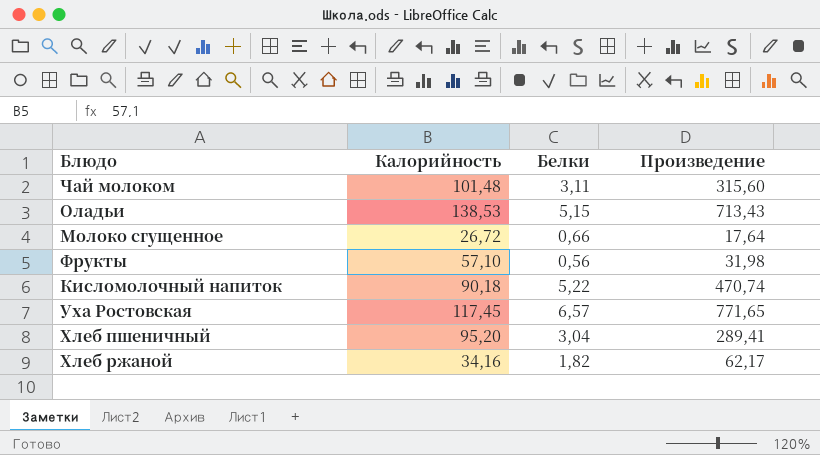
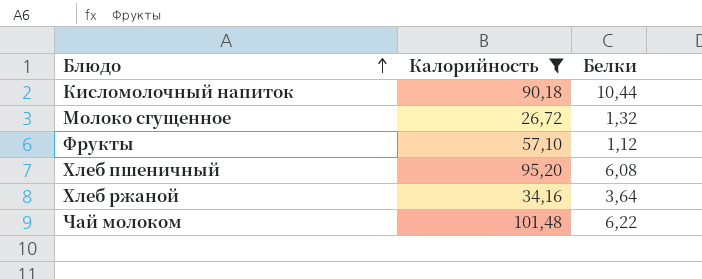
filter: none -> Калорийность <= 101,48
row order: none -> Блюдо ascending
column Произведение | formula: [Калорийность] * [Белки] -> none
Кисломолочный напиток | Белки: 5,22 -> 10,44
Молоко сгущенное | Белки: 0,66 -> 1,32
Фрукты | Белки: 0,56 -> 1,12
Хлеб пшеничный | Белки: 3,04 -> 6,08
Хлеб ржаной | Белки: 1,82 -> 3,64
Чай молоком | Белки: 3,11 -> 6,22

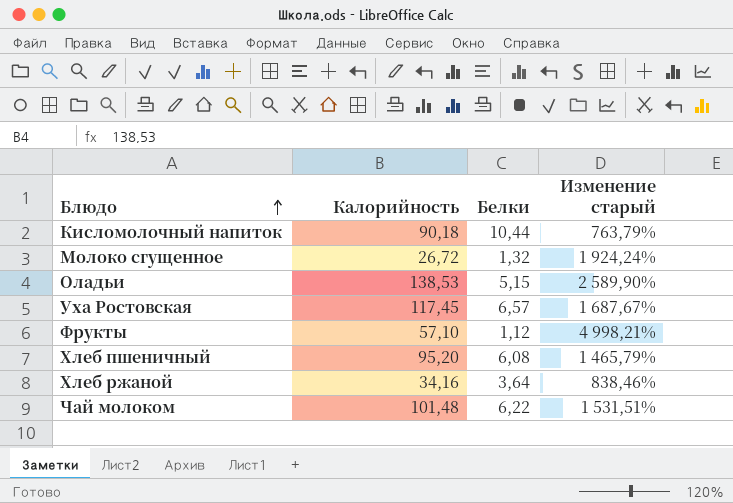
filter: Калорийность <= 101,48 -> none
column Изменение старый | formula: none -> ([Калорийность] - [Белки]) / [Белки]

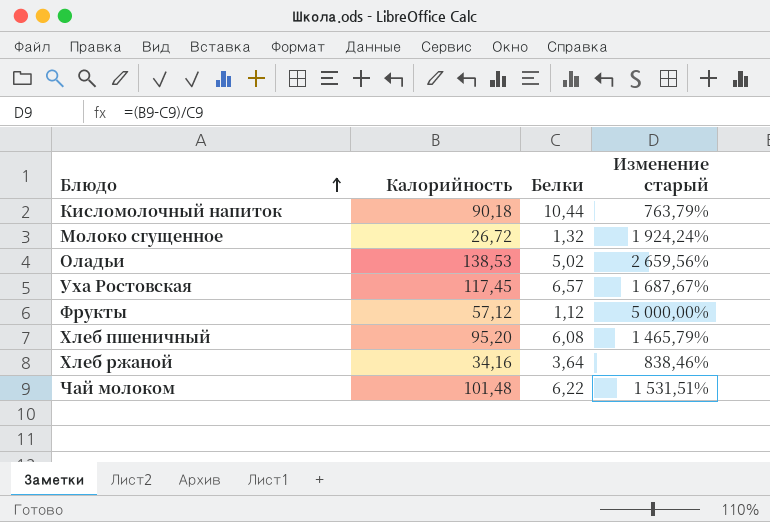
Оладьи | Белки: 5,15 -> 5,02
Оладьи | Изменение старый: 2 589,90% -> 2 659,56%
Фрукты | Калорийность: 57,10 -> 57,12
Фрукты | Изменение старый: 4 998,21% -> 5 000,00%

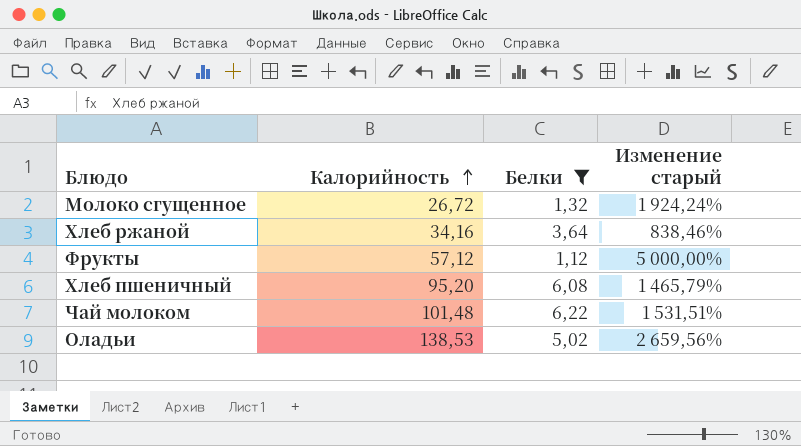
filter: none -> Белки <= 6,22
row order: Блюдо ascending -> Калорийность ascending

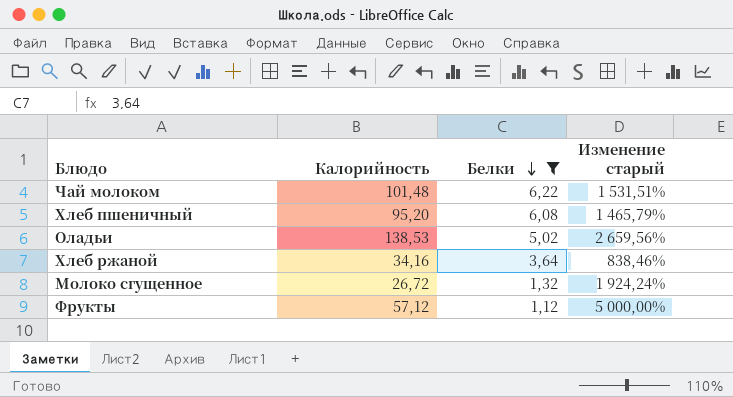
row order: Калорийность ascending -> Белки descending

